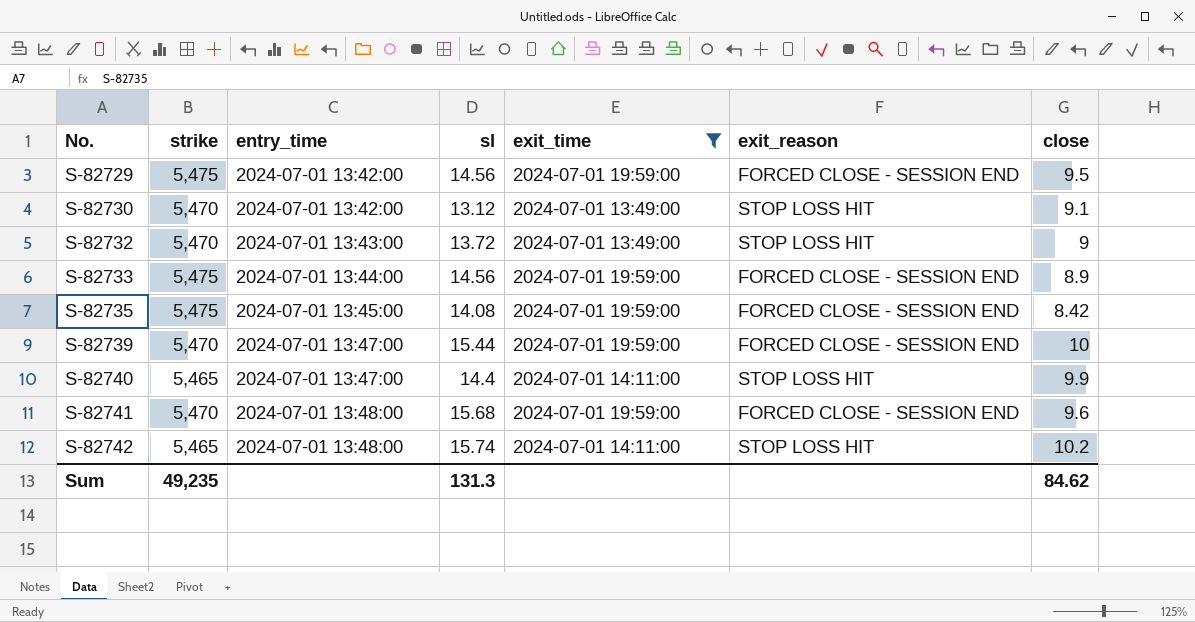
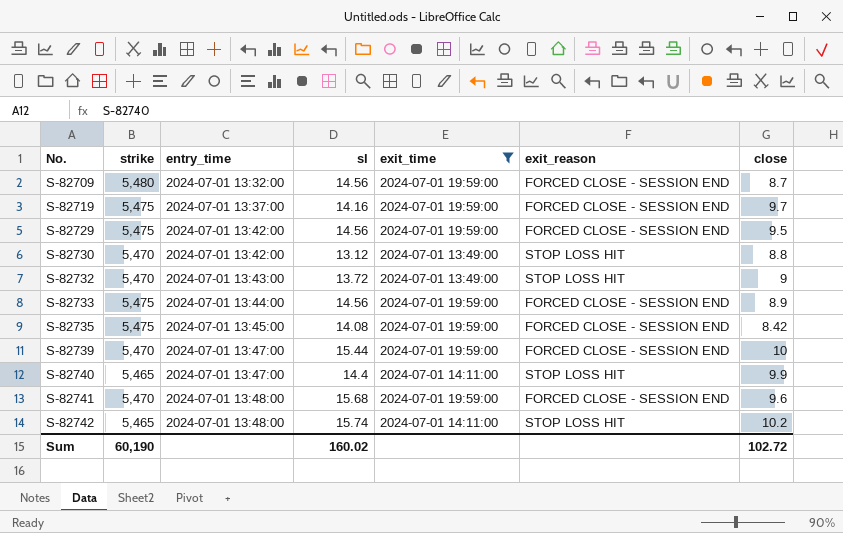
row S-82709: none -> 5,480 | 2024-07-01 13:32:00 | 14.56 | 2024-07-01 19:59:00 | FORCED CLOSE - SESSION END | 8.7
row S-82719: none -> 5,475 | 2024-07-01 13:37:00 | 14.16 | 2024-07-01 19:59:00 | FORCED CLOSE - SESSION END | 9.7
S-82730 | close: 9.1 -> 8.8
Sum | strike: 49,235 -> 60,190
Sum | sl: 131.3 -> 160.02
Sum | close: 84.62 -> 102.72

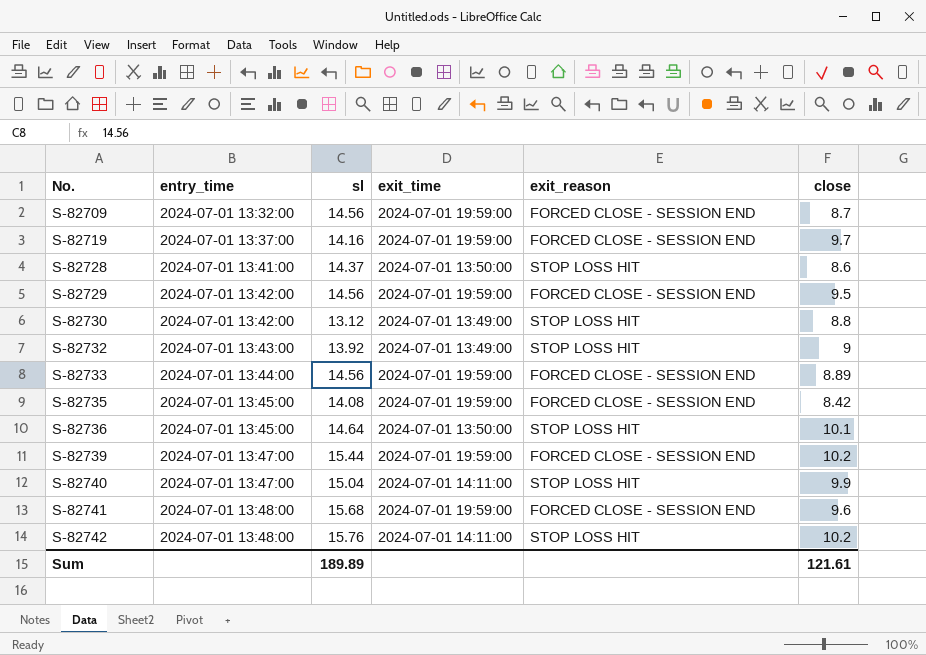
filter: exit_time != 2024-07-01 13:50:00 -> none
column strike | position: 2 -> none
S-82732 | sl: 13.72 -> 13.92
S-82733 | close: 8.9 -> 8.89
S-82739 | close: 10 -> 10.2
S-82740 | sl: 14.4 -> 15.04
S-82742 | sl: 15.74 -> 15.76
Sum | sl: 160.02 -> 189.89
Sum | close: 102.72 -> 121.61

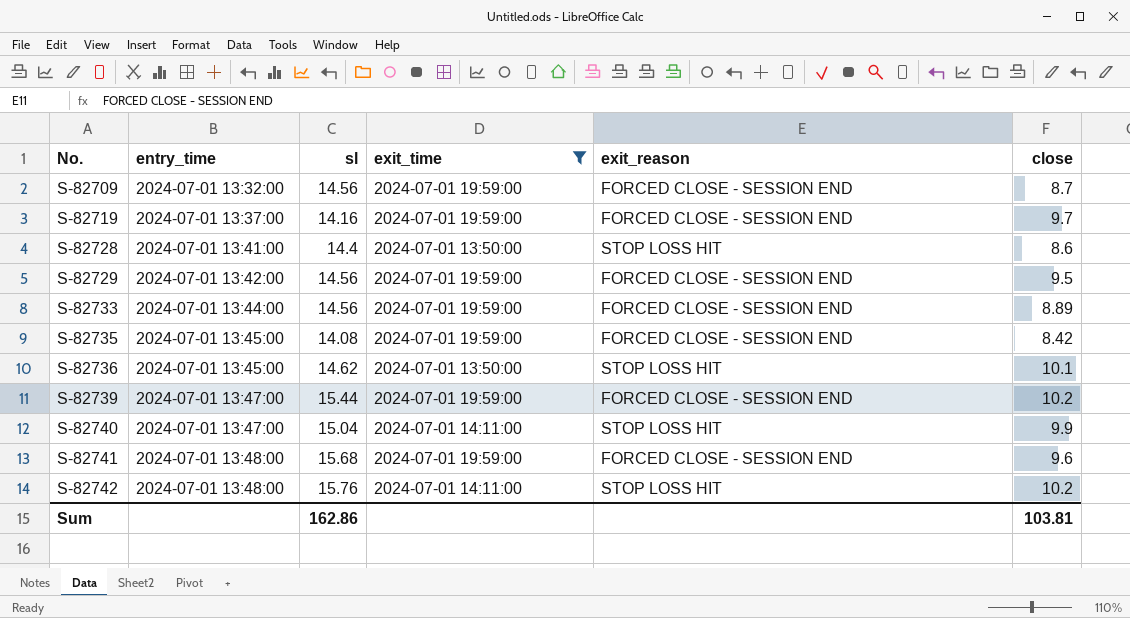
filter: none -> exit_time != 2024-07-01 13:49:00
S-82728 | sl: 14.37 -> 14.4
S-82736 | sl: 14.64 -> 14.62
Sum | sl: 189.89 -> 162.86
Sum | close: 121.61 -> 103.81

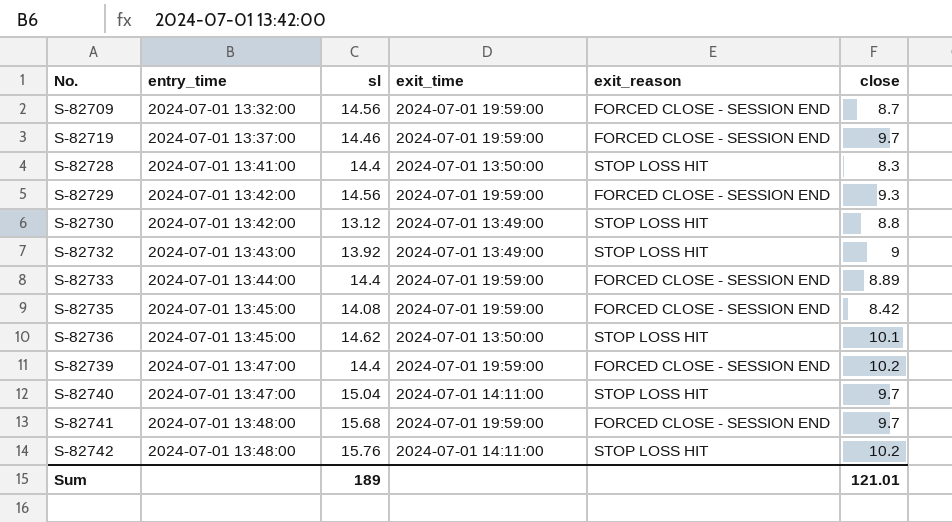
filter: exit_time != 2024-07-01 13:49:00 -> none
S-82719 | sl: 14.16 -> 14.46
S-82728 | close: 8.6 -> 8.3
S-82729 | close: 9.5 -> 9.3
S-82733 | sl: 14.56 -> 14.4
S-82739 | sl: 15.44 -> 14.4
S-82740 | close: 9.9 -> 9.7
S-82741 | close: 9.6 -> 9.7
Sum | sl: 162.86 -> 189
Sum | close: 103.81 -> 121.01

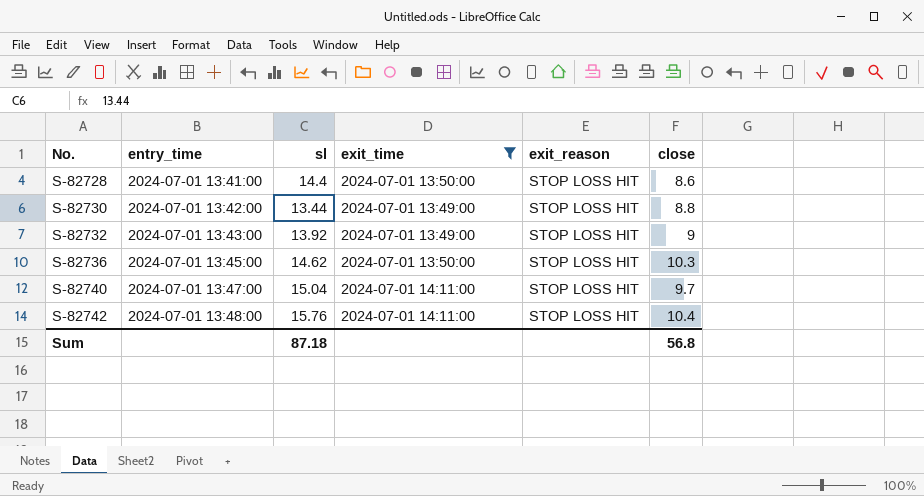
filter: none -> exit_time != 2024-07-01 19:59:00
S-82728 | close: 8.3 -> 8.6
S-82730 | sl: 13.12 -> 13.44
S-82736 | close: 10.1 -> 10.3
S-82742 | close: 10.2 -> 10.4
Sum | sl: 189 -> 87.18
Sum | close: 121.01 -> 56.8

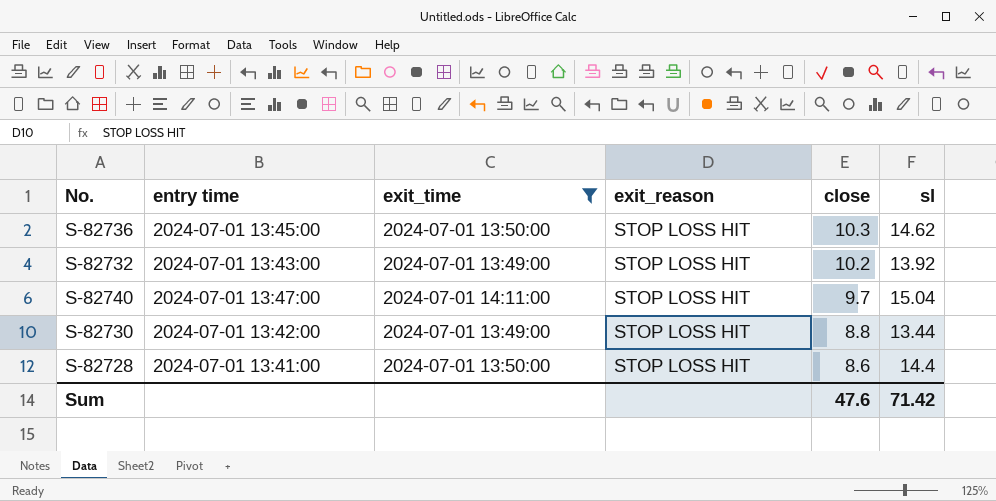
row order: No. ascending -> close descending
column name: entry_time -> entry time
column sl | position: 3 -> 6
row S-82742: 2024-07-01 13:48:00 | 15.76 | 2024-07-01 14:11:00 | STOP LOSS HIT | 10.4 -> none
S-82732 | close: 9 -> 10.2
Sum | close: 56.8 -> 47.6
Sum | sl: 87.18 -> 71.42

